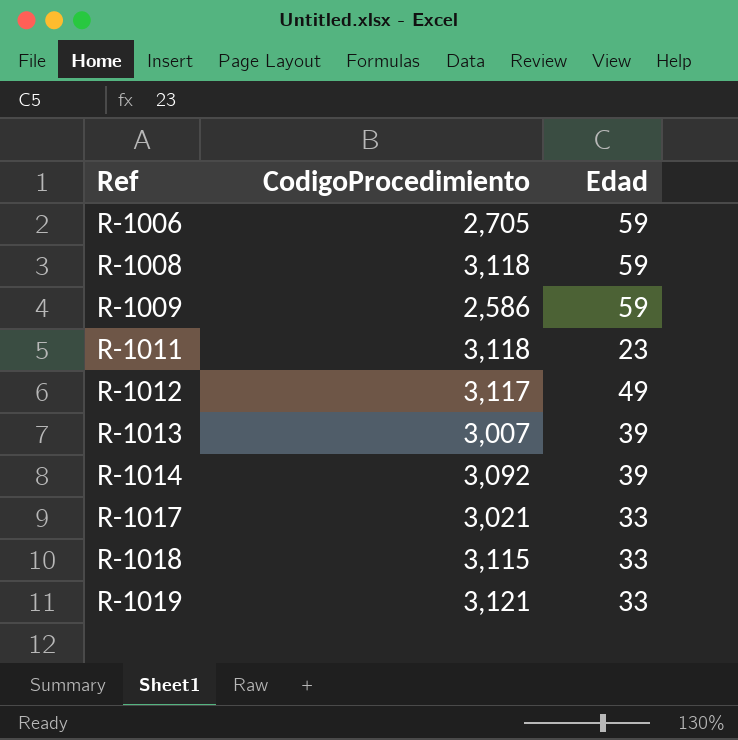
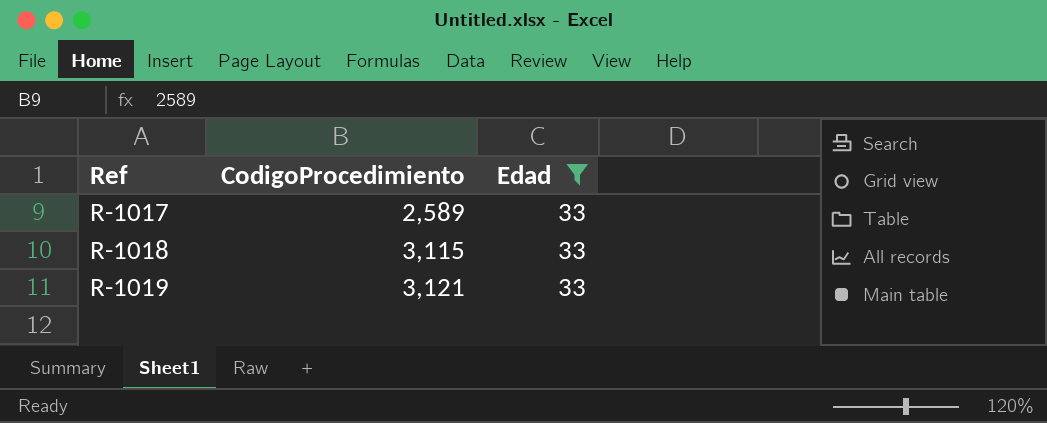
filter: none -> Edad = 33
R-1017 | CodigoProcedimiento: 3,021 -> 2,589

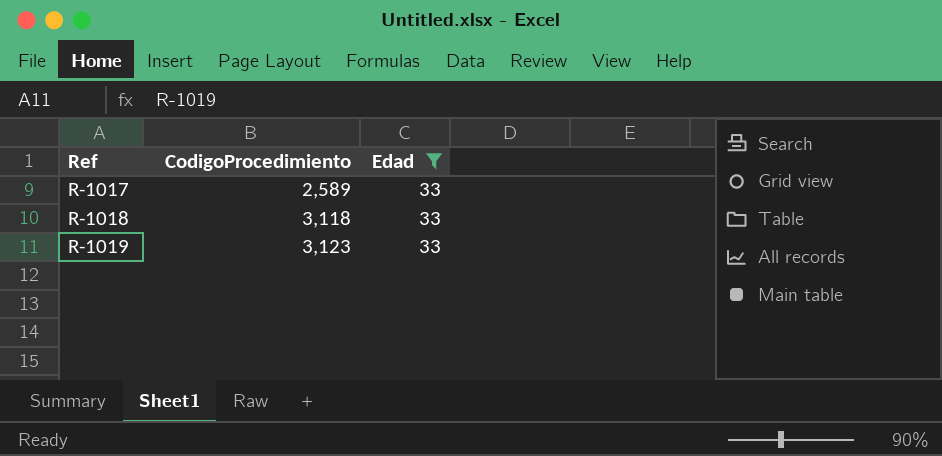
R-1018 | CodigoProcedimiento: 3,115 -> 3,118
R-1019 | CodigoProcedimiento: 3,121 -> 3,123

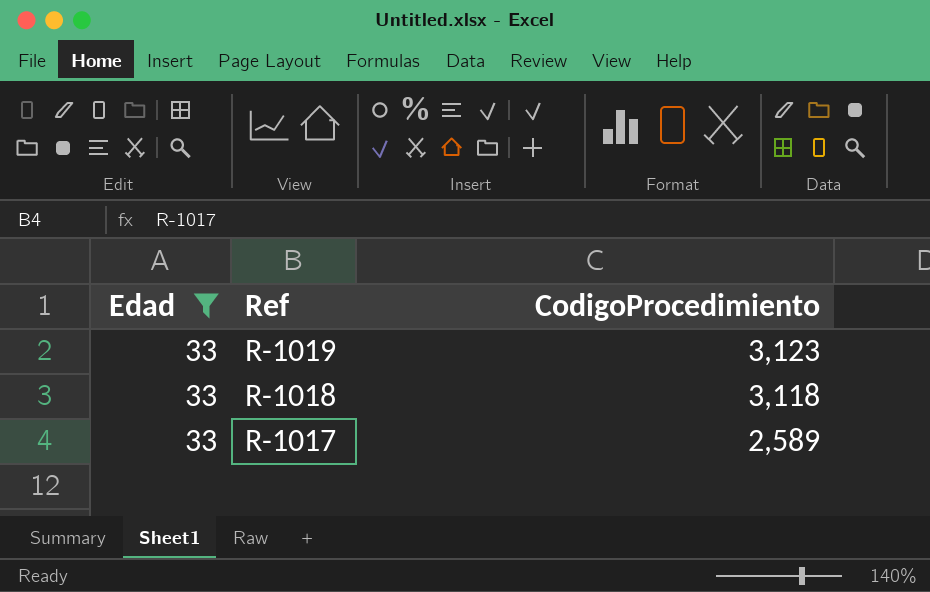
row order: Ref ascending -> Ref descending
column Edad | position: 3 -> 1

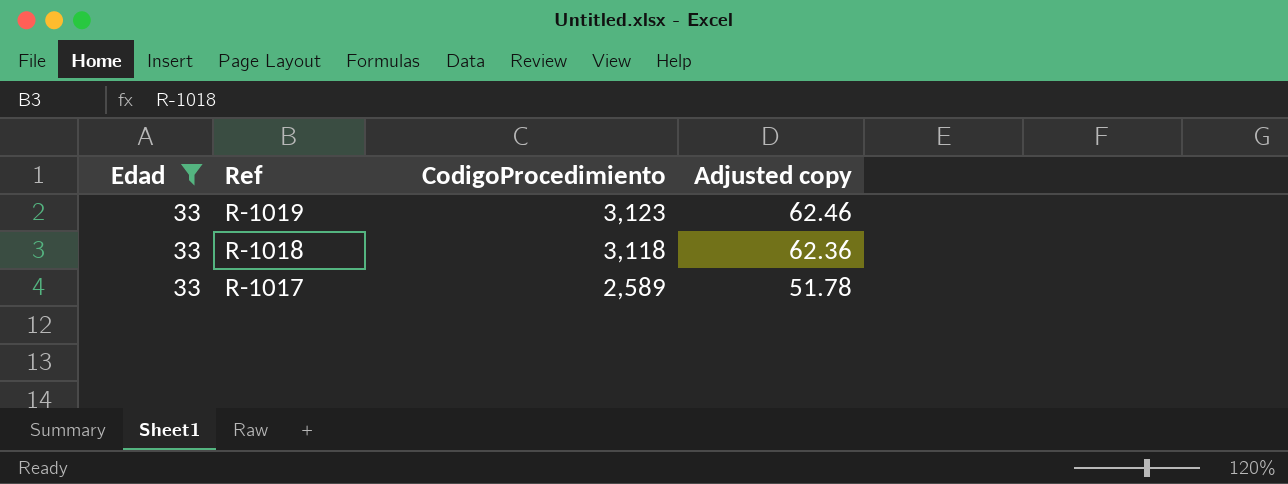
column Adjusted copy | formula: none -> [CodigoProcedimiento] * 0.02

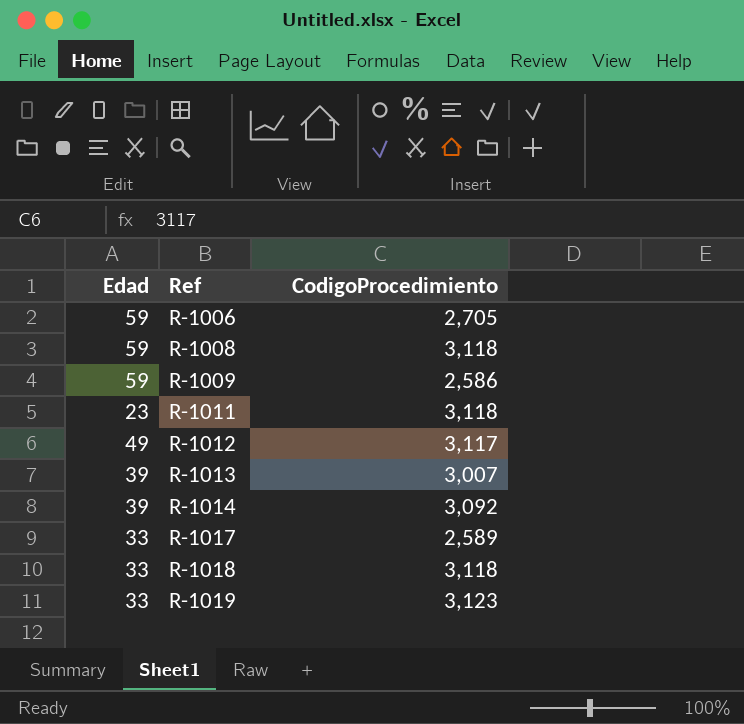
filter: Edad = 33 -> none
row order: Ref descending -> Ref ascending
column Adjusted copy | formula: [CodigoProcedimiento] * 0.02 -> none

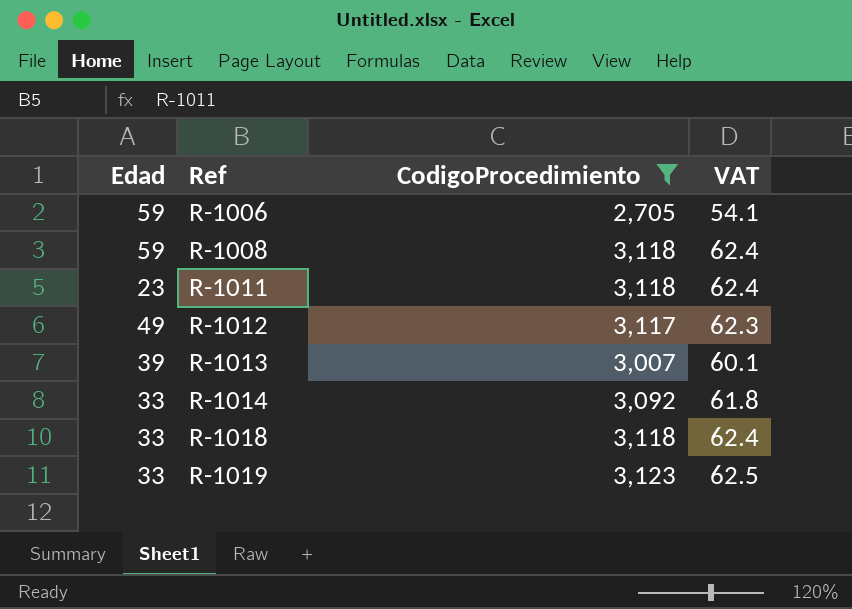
filter: none -> CodigoProcedimiento >= 2,705
column VAT | formula: none -> [CodigoProcedimiento] * 0.02
R-1014 | Edad: 39 -> 33

